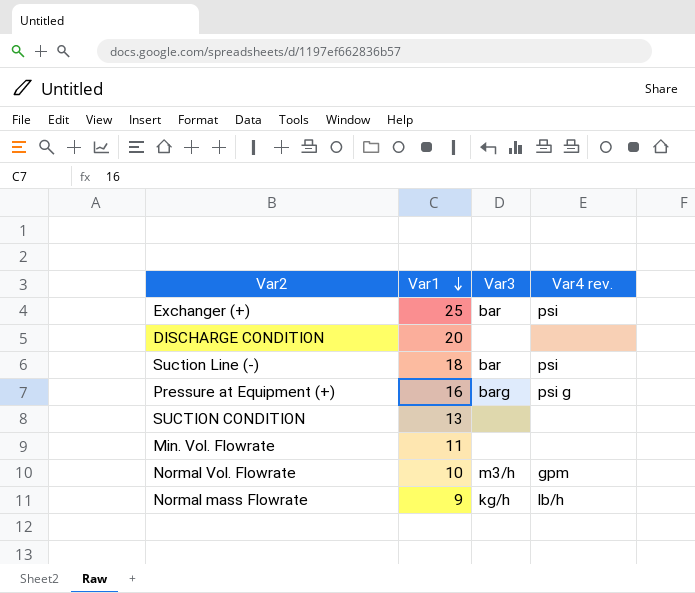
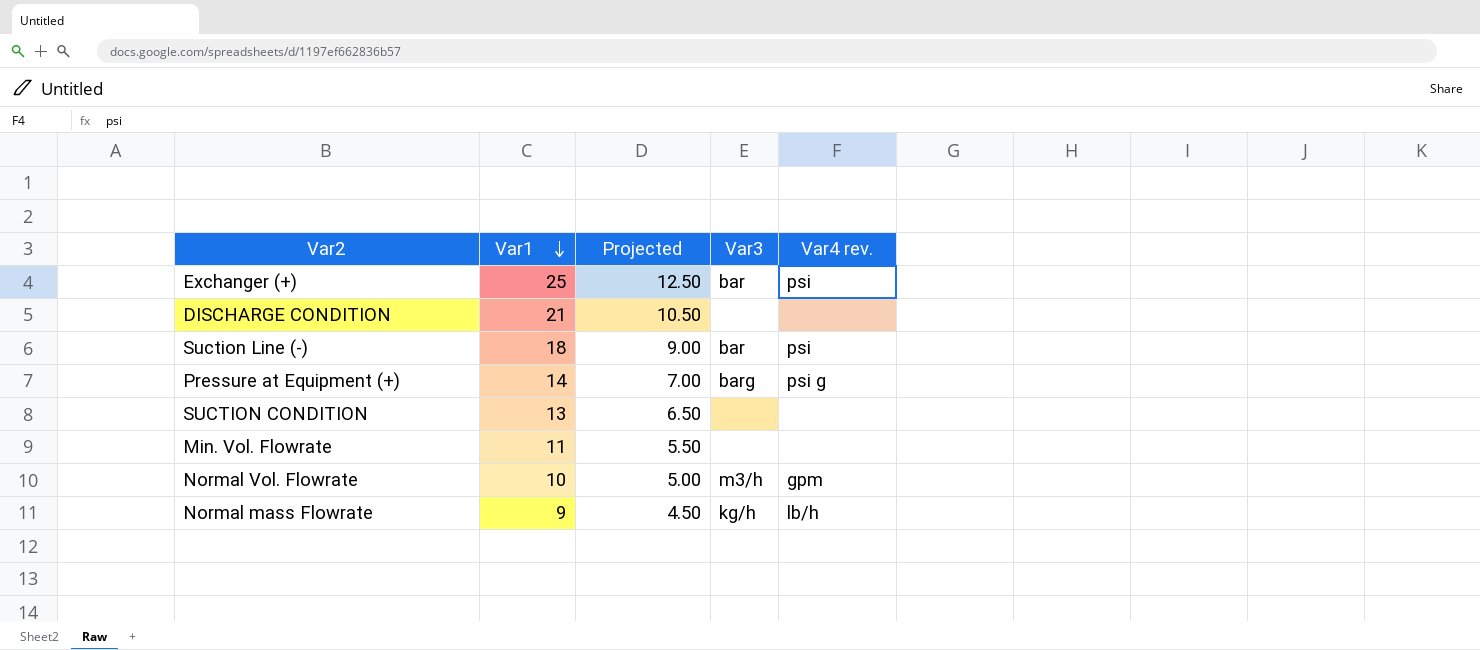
column Projected | formula: none -> [Var1] * 0.5
DISCHARGE CONDITION | Var1: 20 -> 21
Pressure at Equipment (+) | Var1: 16 -> 14

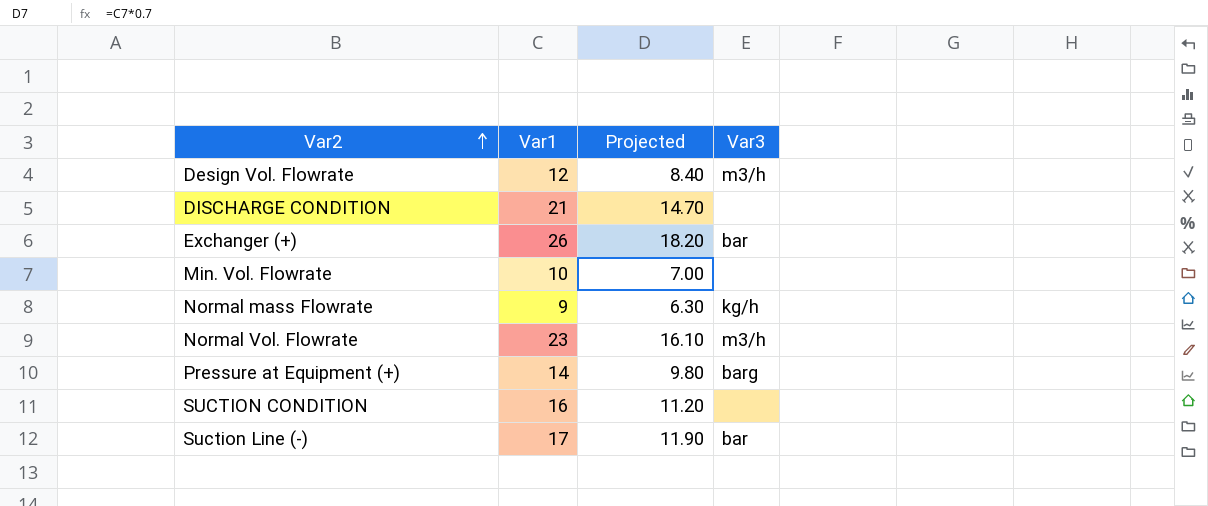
row order: Var1 descending -> Var2 ascending
column Var4 rev. | position: 5 -> none
column Projected | formula: [Var1] * 0.5 -> [Var1] * 0.7
row Design Vol. Flowrate: none -> 12 | 8.40 | m3/h
Exchanger (+) | Var1: 25 -> 26
Min. Vol. Flowrate | Var1: 11 -> 10
Normal Vol. Flowrate | Var1: 10 -> 23
SUCTION CONDITION | Var1: 13 -> 16
Suction Line (-) | Var1: 18 -> 17

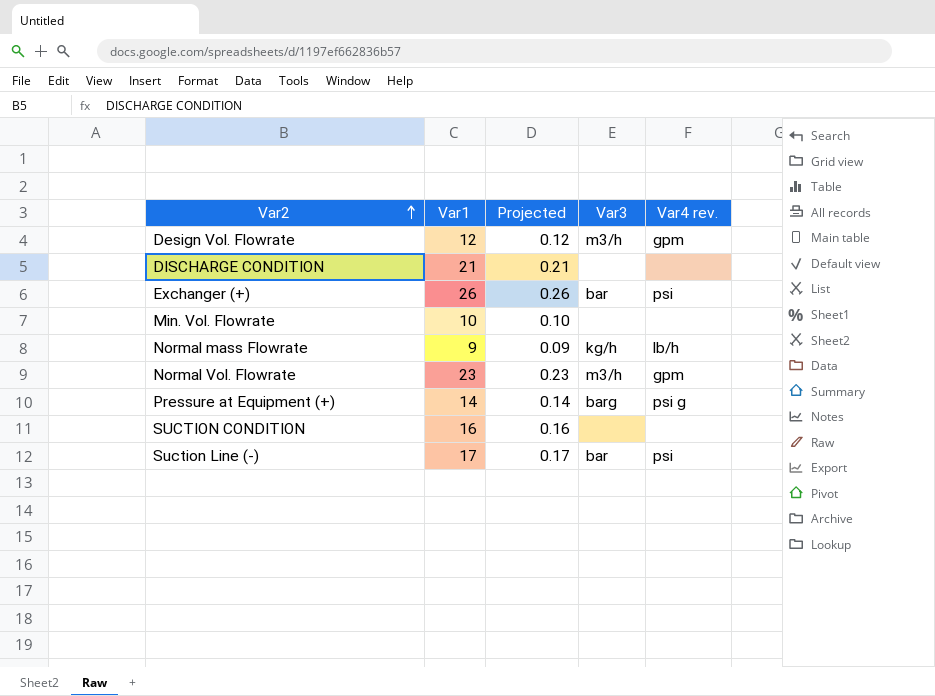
column Projected | formula: [Var1] * 0.7 -> [Var1] * 0.01
column Var4 rev. | position: none -> 5

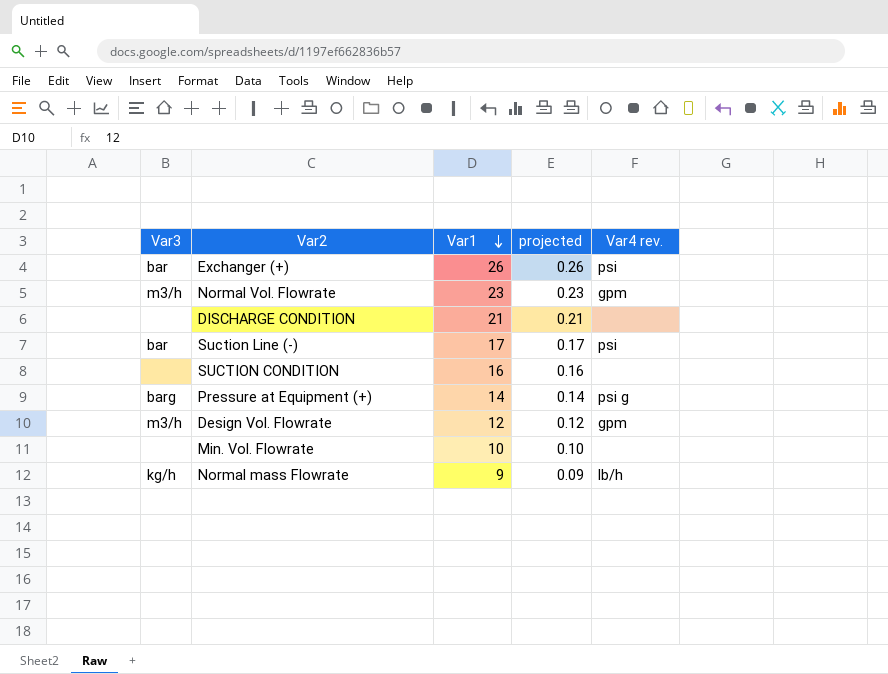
row order: Var2 ascending -> Var1 descending
column Var3 | position: 4 -> 1
column name: Projected -> projected

